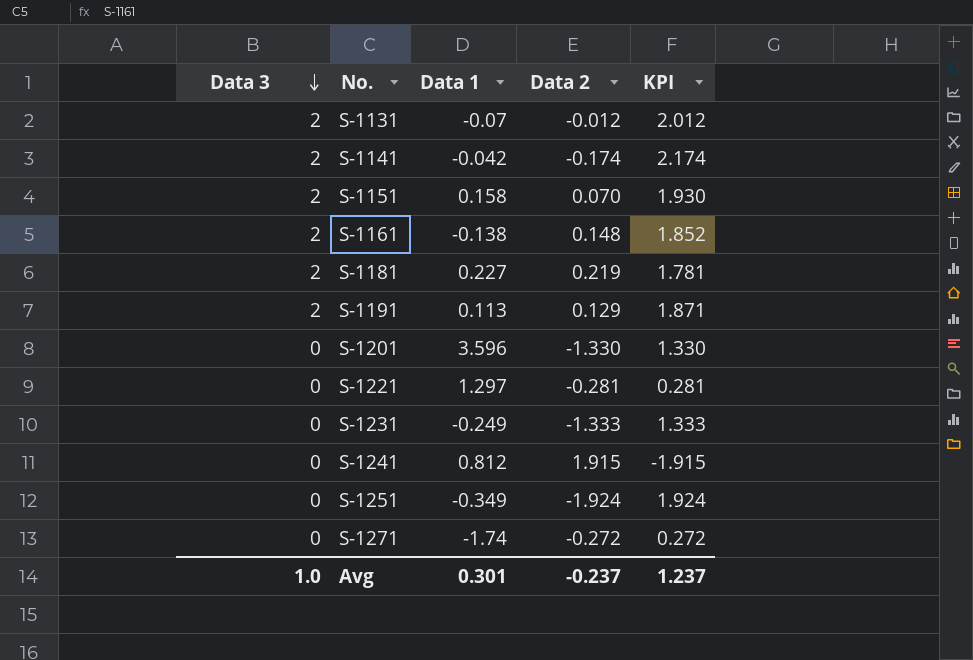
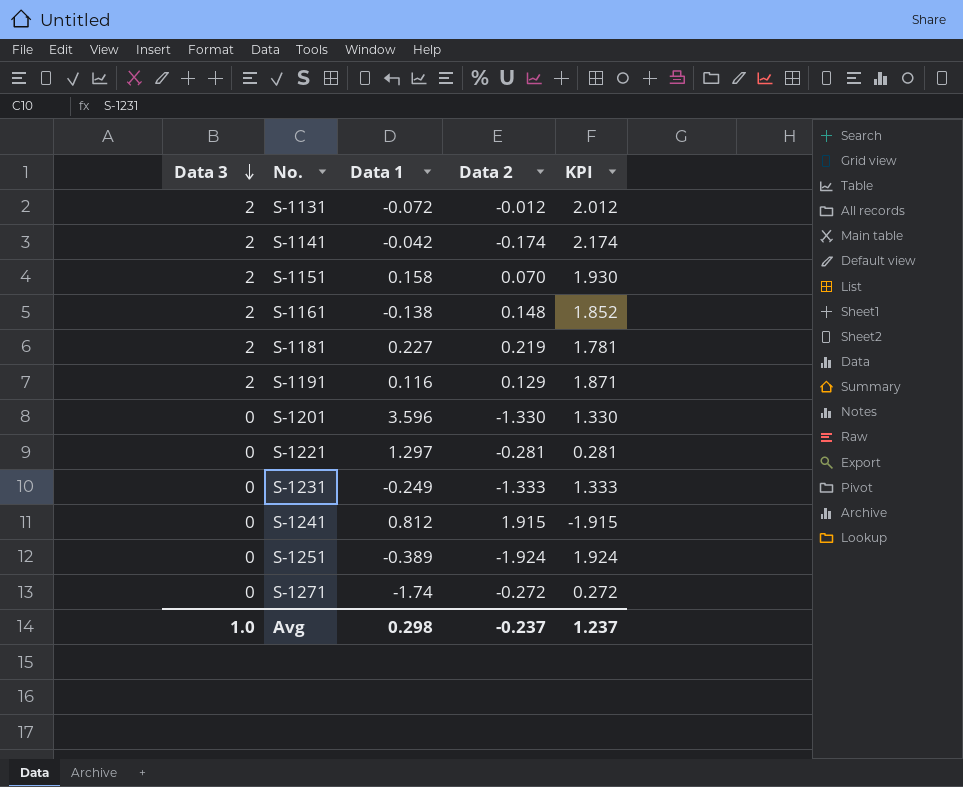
S-1131 | Data 1: -0.07 -> -0.072
S-1191 | Data 1: 0.113 -> 0.116
S-1251 | Data 1: -0.349 -> -0.389
Avg | Data 1: 0.301 -> 0.298

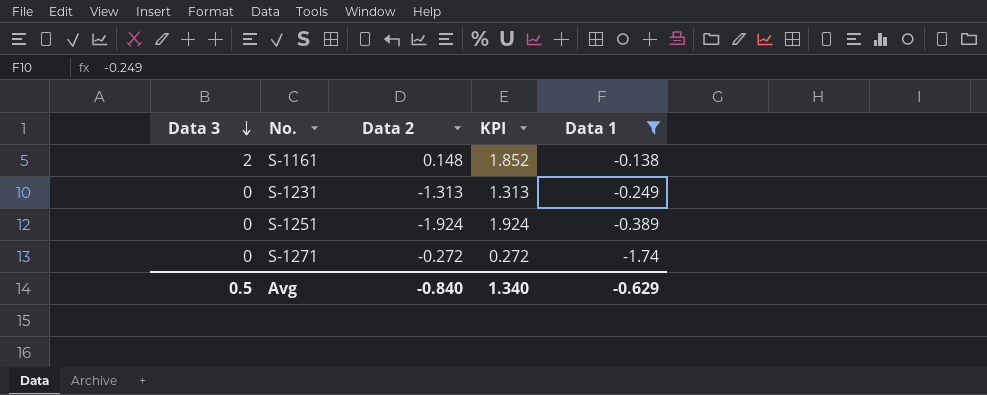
filter: none -> Data 1 <= -0.138
column Data 1 | position: 3 -> 5
S-1231 | Data 2: -1.333 -> -1.313
S-1231 | KPI: 1.333 -> 1.313
Avg | Data 3: 1.0 -> 0.5
Avg | Data 2: -0.237 -> -0.840
Avg | KPI: 1.237 -> 1.340
Avg | Data 1: 0.298 -> -0.629

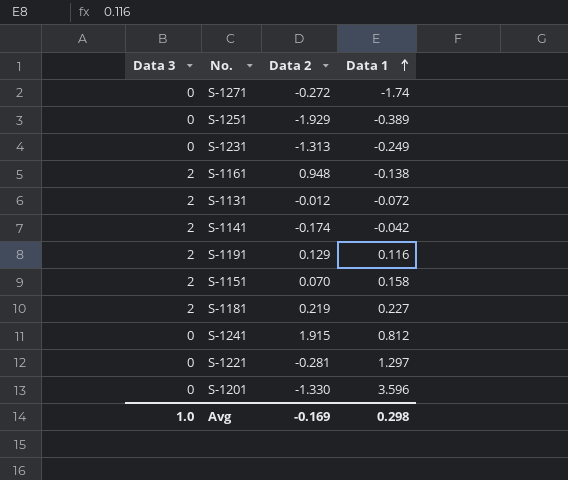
filter: Data 1 <= -0.138 -> none
row order: Data 3 descending -> Data 1 ascending
column KPI | formula: [Data 3] - [Data 2] -> none
S-1251 | Data 2: -1.924 -> -1.929
S-1161 | Data 2: 0.148 -> 0.948
Avg | Data 3: 0.5 -> 1.0
Avg | Data 2: -0.840 -> -0.169
Avg | Data 1: -0.629 -> 0.298

